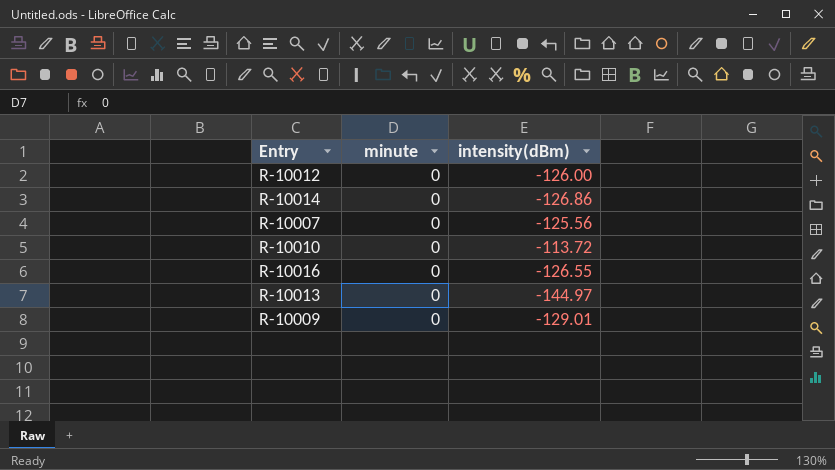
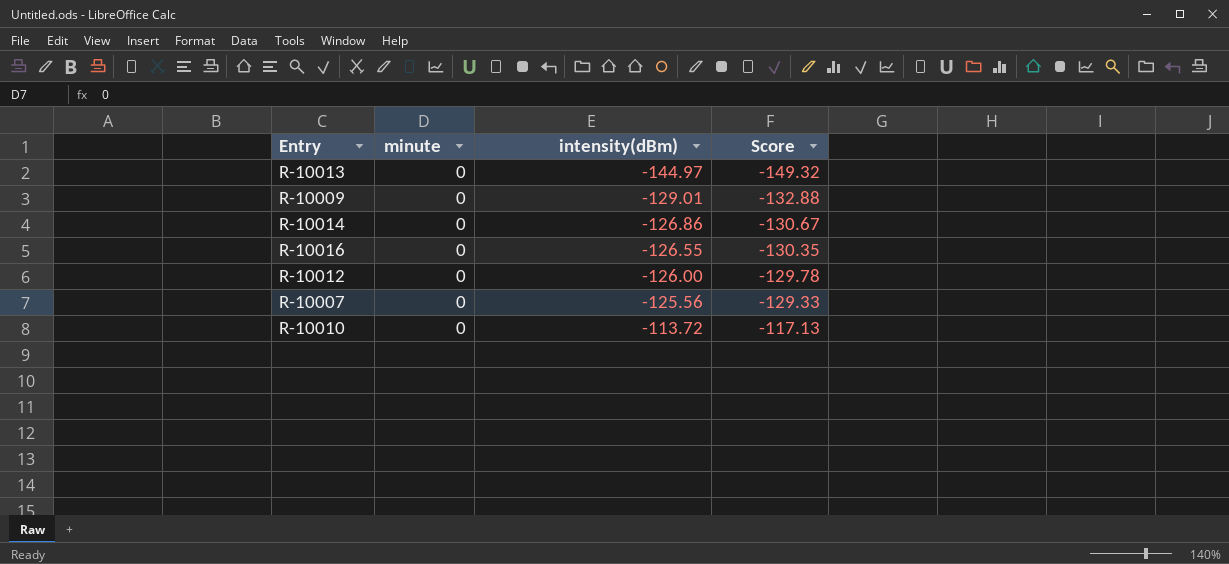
row order: none -> intensity(dBm) ascending
column Score | formula: none -> [intensity(dBm)] * 1.03

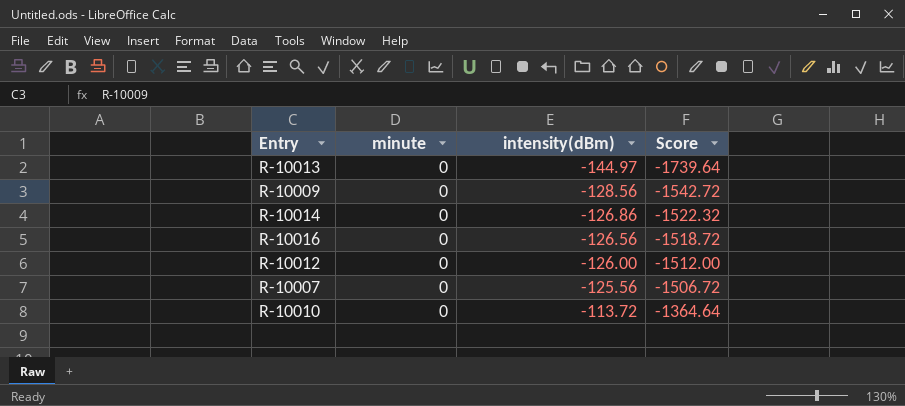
column Score | formula: [intensity(dBm)] * 1.03 -> [intensity(dBm)] * 12
R-10009 | intensity(dBm): -129.01 -> -128.56
R-10016 | intensity(dBm): -126.55 -> -126.56

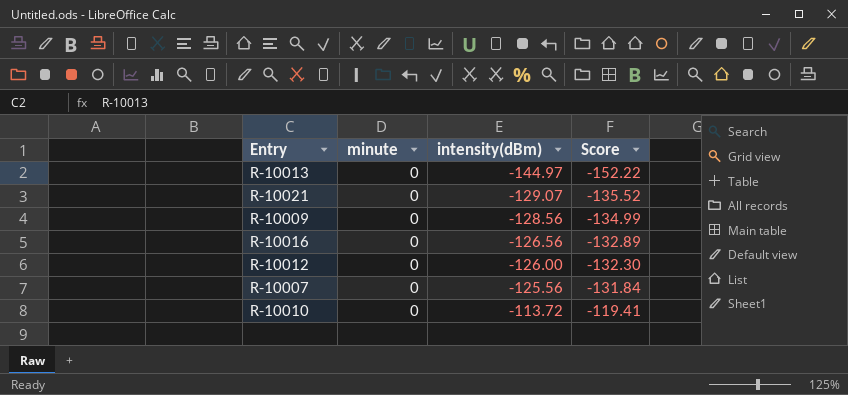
column Score | formula: [intensity(dBm)] * 12 -> [intensity(dBm)] * 1.05
row R-10014: 0 | -126.86 | -1522.32 -> none
row R-10021: none -> 0 | -129.07 | -135.52

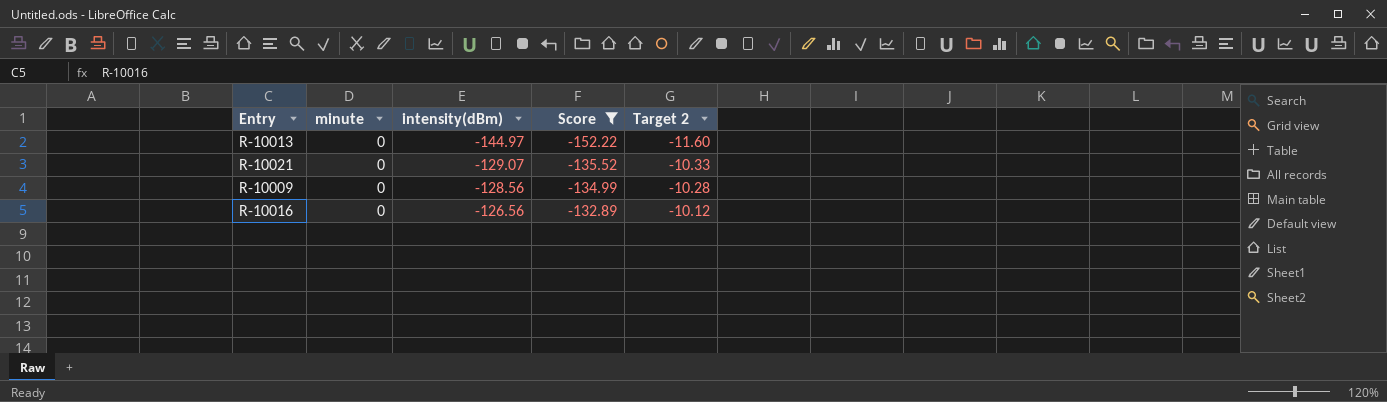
filter: none -> Score <= -132.89
column Target 2 | formula: none -> [intensity(dBm)] * 0.08

